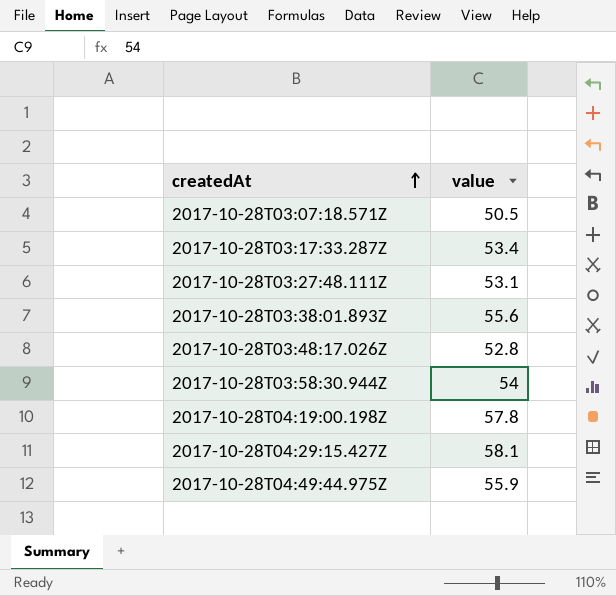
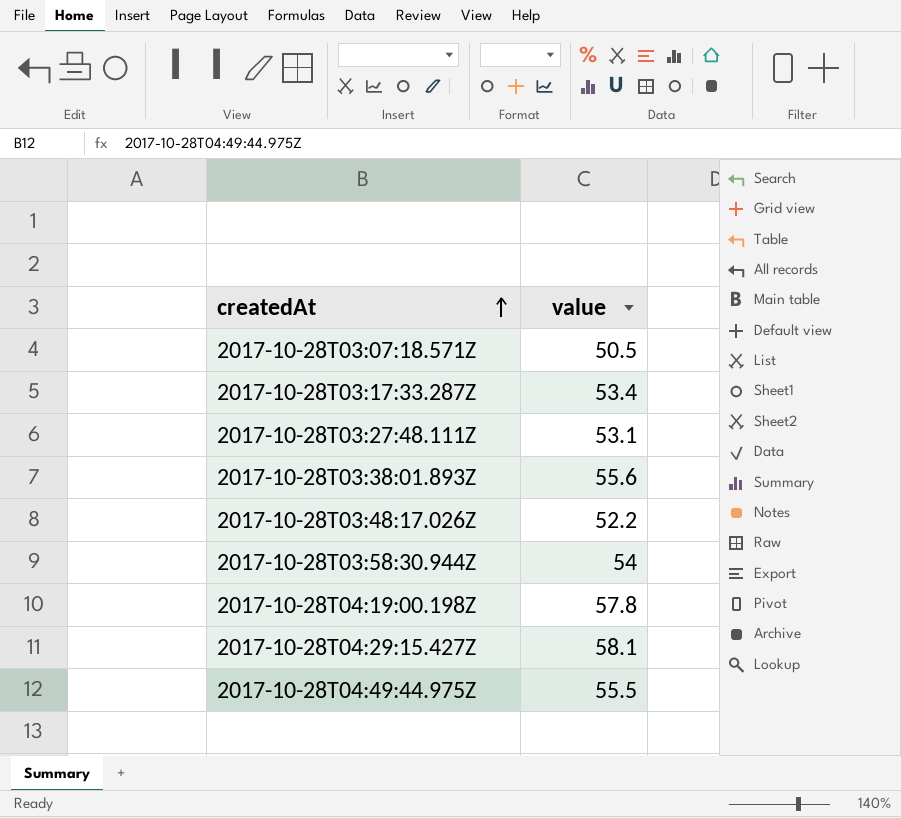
2017-10-28T03:48:17.026Z | value: 52.8 -> 52.2
2017-10-28T04:49:44.975Z | value: 55.9 -> 55.5

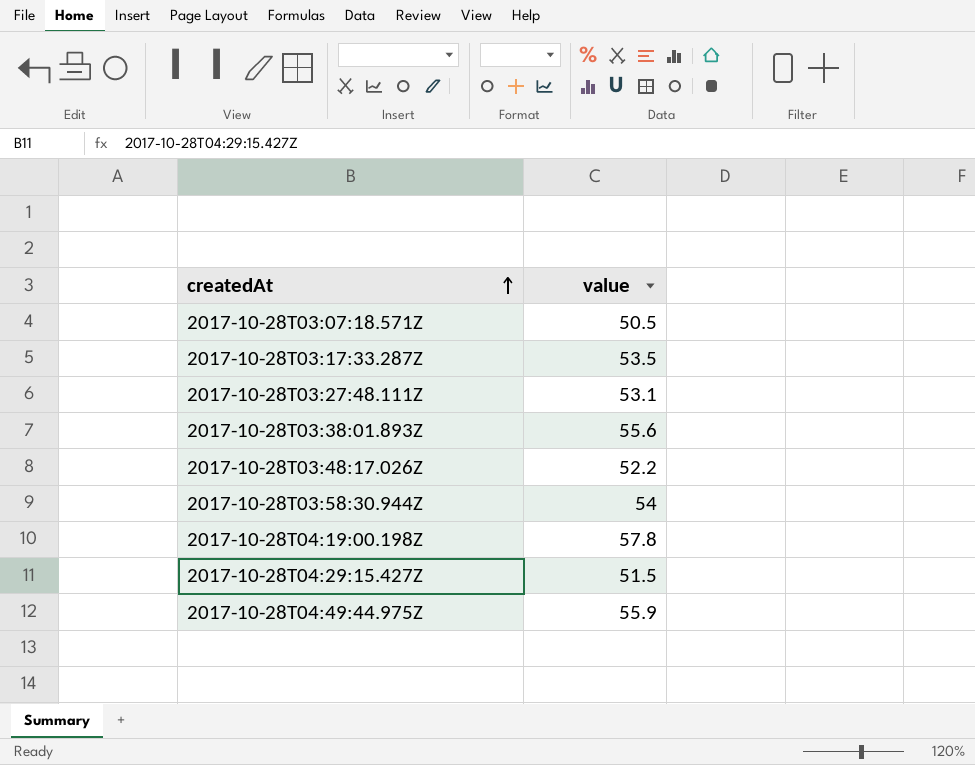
2017-10-28T03:17:33.287Z | value: 53.4 -> 53.5
2017-10-28T04:29:15.427Z | value: 58.1 -> 51.5
2017-10-28T04:49:44.975Z | value: 55.5 -> 55.9

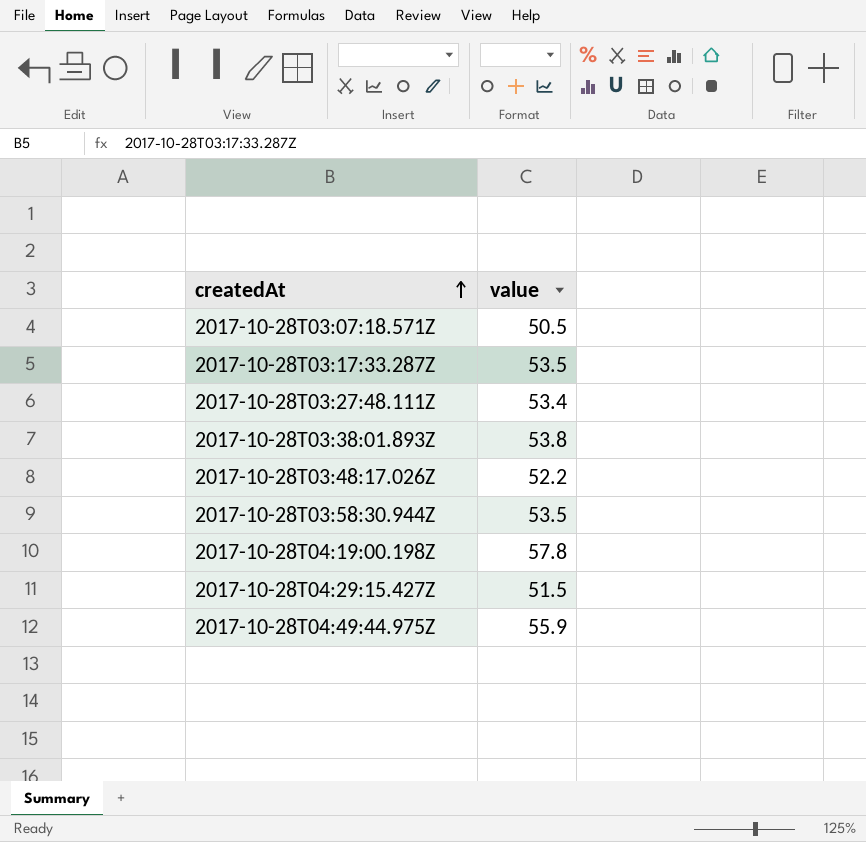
2017-10-28T03:27:48.111Z | value: 53.1 -> 53.4
2017-10-28T03:38:01.893Z | value: 55.6 -> 53.8
2017-10-28T03:58:30.944Z | value: 54 -> 53.5

